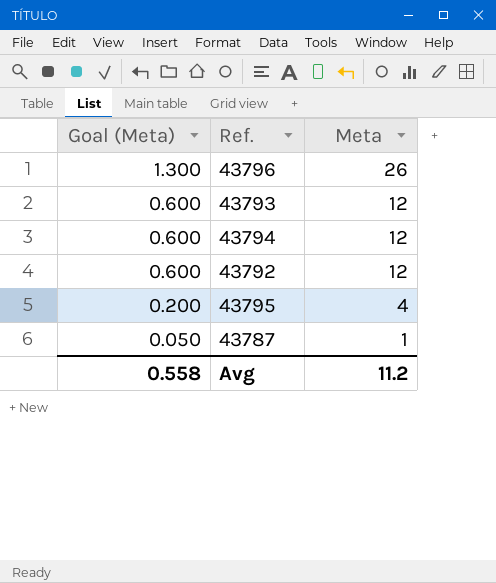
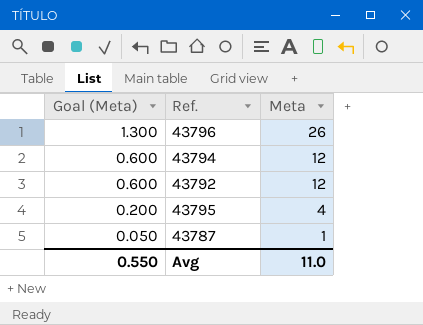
row 43793: 0.600 | 12 -> none
Avg | Goal (Meta): 0.558 -> 0.550
Avg | Meta: 11.2 -> 11.0

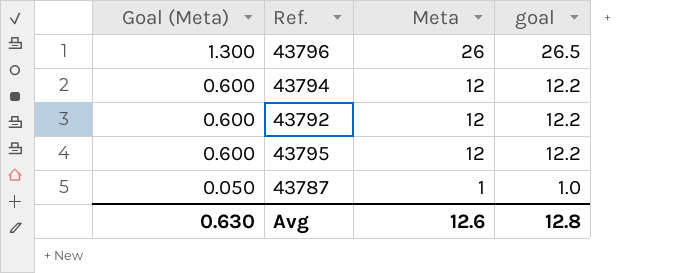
column goal | formula: none -> [Meta] * 1.02
43795 | Goal (Meta): 0.200 -> 0.600
43795 | Meta: 4 -> 12
Avg | Goal (Meta): 0.550 -> 0.630
Avg | Meta: 11.0 -> 12.6

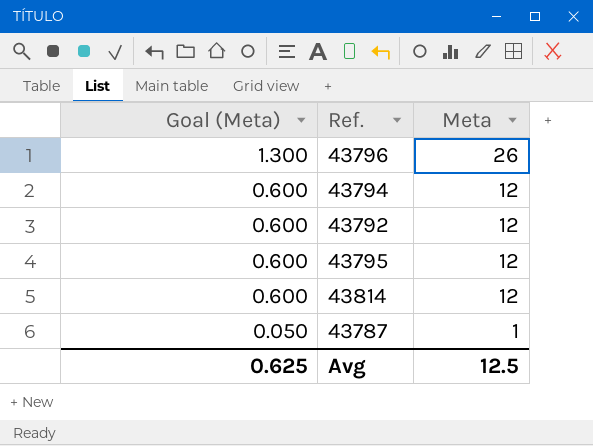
column goal | formula: [Meta] * 1.02 -> none
row 43814: none -> 0.600 | 12
Avg | Goal (Meta): 0.630 -> 0.625
Avg | Meta: 12.6 -> 12.5

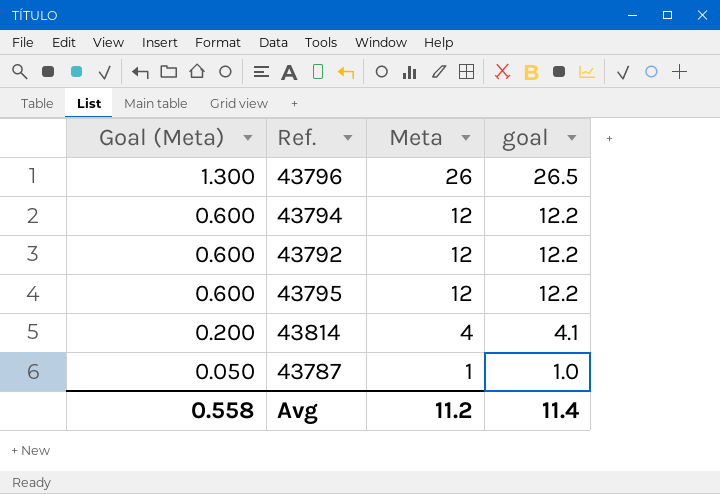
column goal | formula: none -> [Meta] * 1.02
43814 | Goal (Meta): 0.600 -> 0.200
43814 | Meta: 12 -> 4
Avg | Goal (Meta): 0.625 -> 0.558
Avg | Meta: 12.5 -> 11.2

